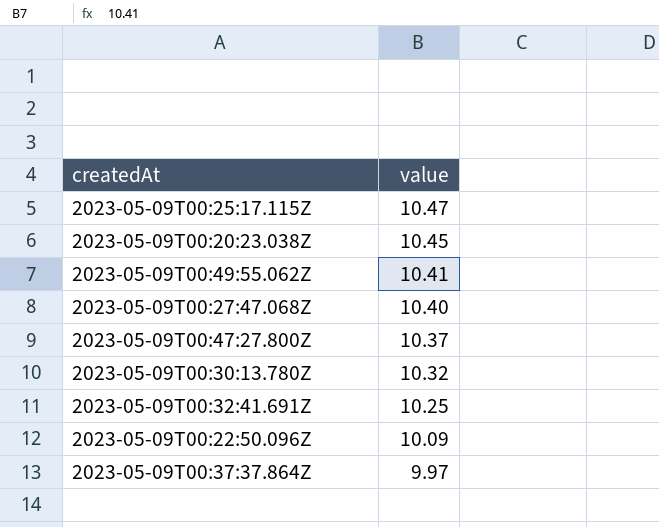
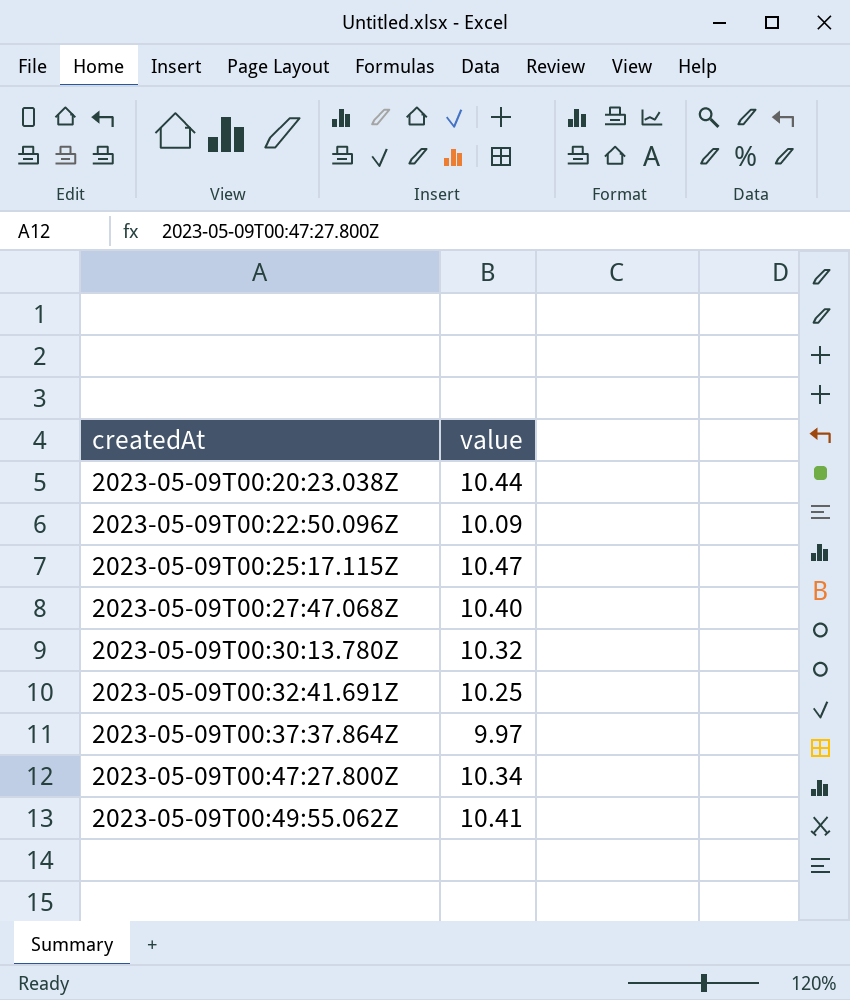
row order: value descending -> createdAt ascending
2023-05-09T00:20:23.038Z | value: 10.45 -> 10.44
2023-05-09T00:47:27.800Z | value: 10.37 -> 10.34

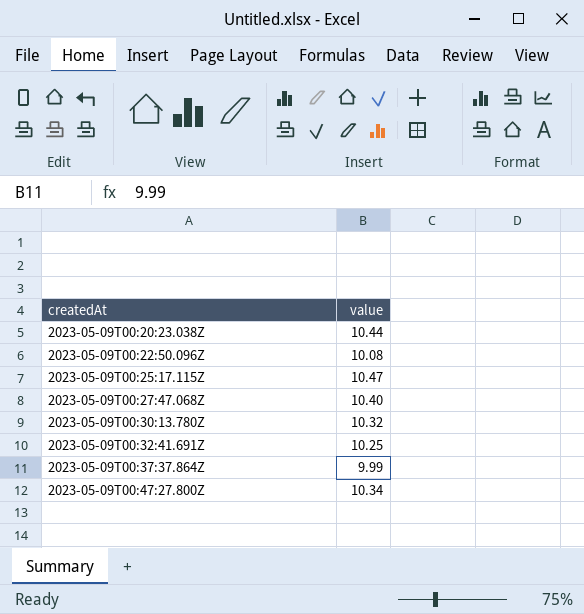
row 2023-05-09T00:49:55.062Z: 10.41 -> none
2023-05-09T00:22:50.096Z | value: 10.09 -> 10.08
2023-05-09T00:37:37.864Z | value: 9.97 -> 9.99

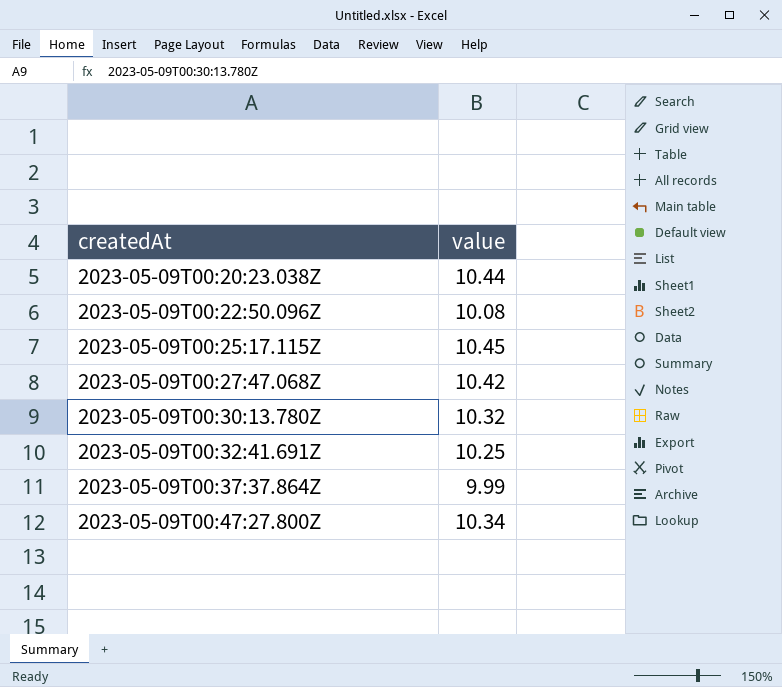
2023-05-09T00:25:17.115Z | value: 10.47 -> 10.45
2023-05-09T00:27:47.068Z | value: 10.40 -> 10.42

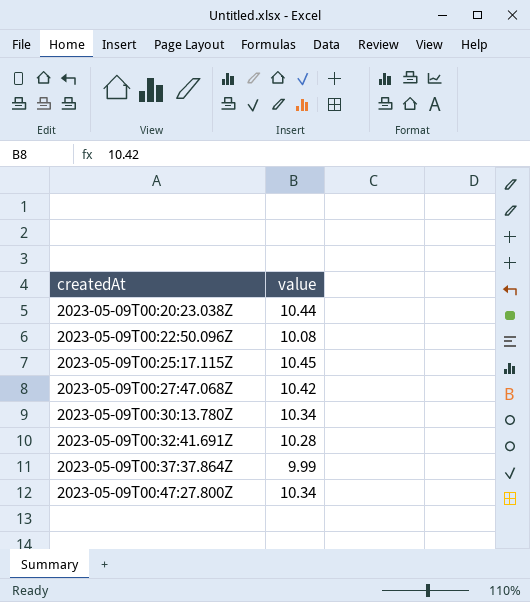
2023-05-09T00:30:13.780Z | value: 10.32 -> 10.34
2023-05-09T00:32:41.691Z | value: 10.25 -> 10.28

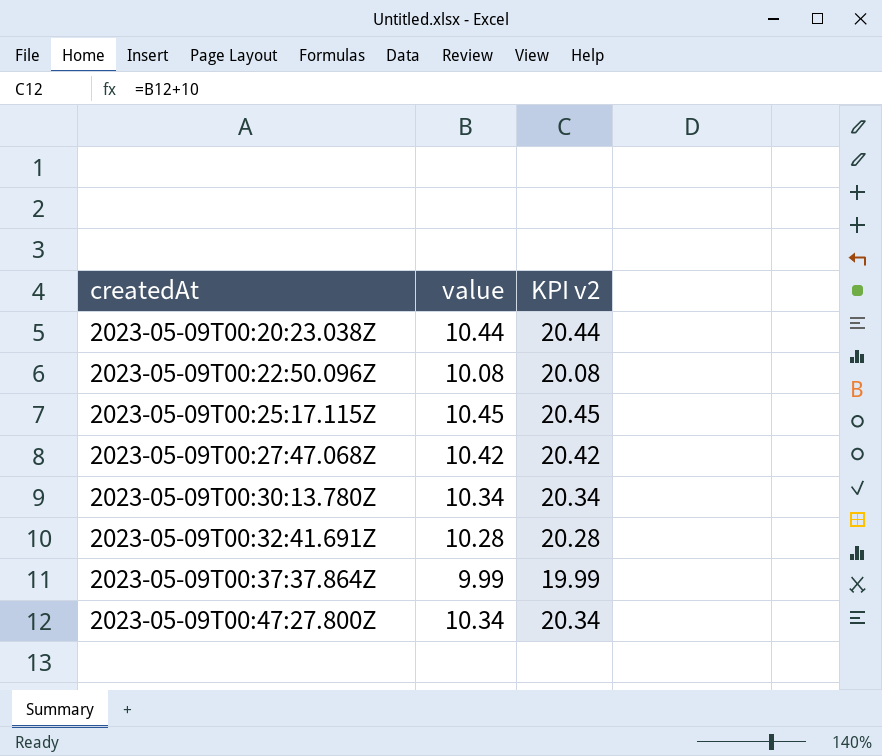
column KPI v2 | formula: none -> [value] + 10

